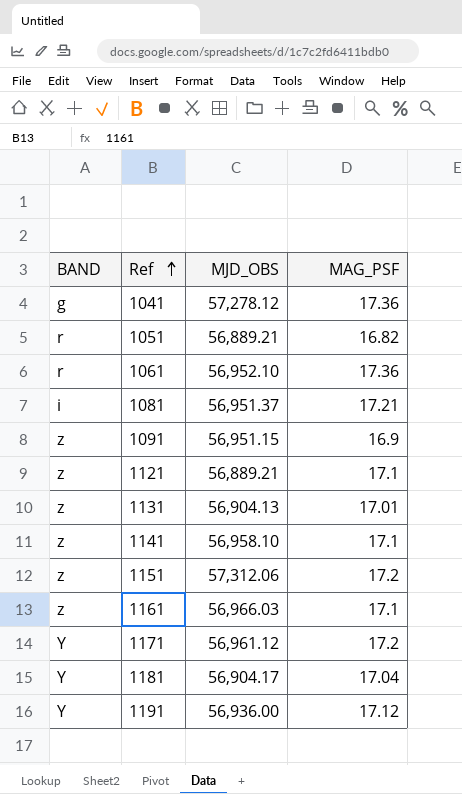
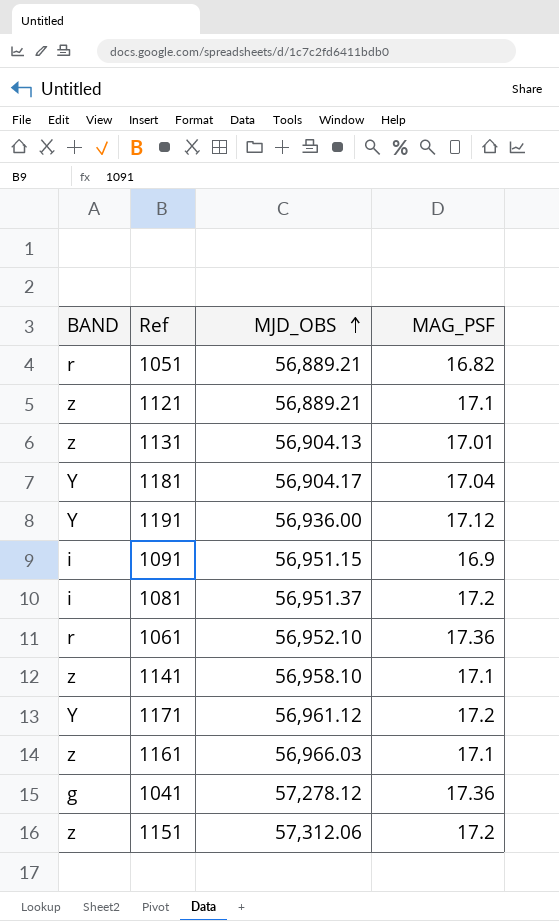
row order: Ref ascending -> MJD_OBS ascending
1091 | BAND: z -> i
1081 | MAG_PSF: 17.21 -> 17.2

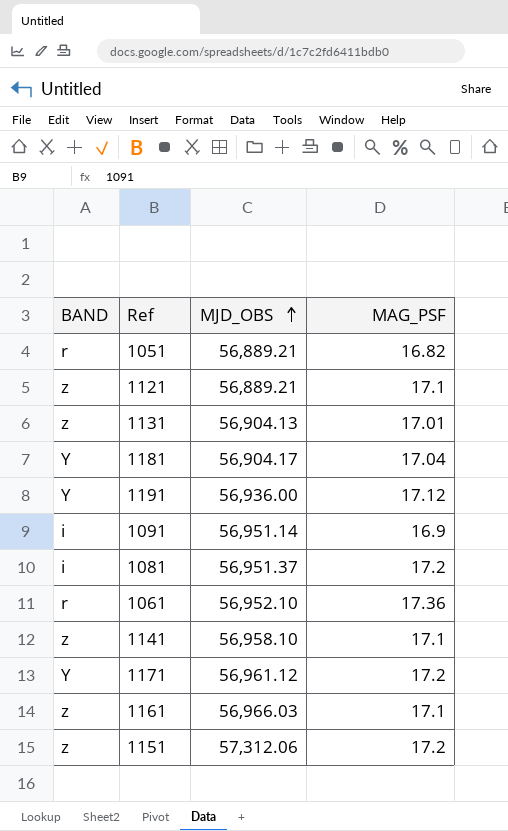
row 1041: g | 57,278.12 | 17.36 -> none
1091 | MJD_OBS: 56,951.15 -> 56,951.14

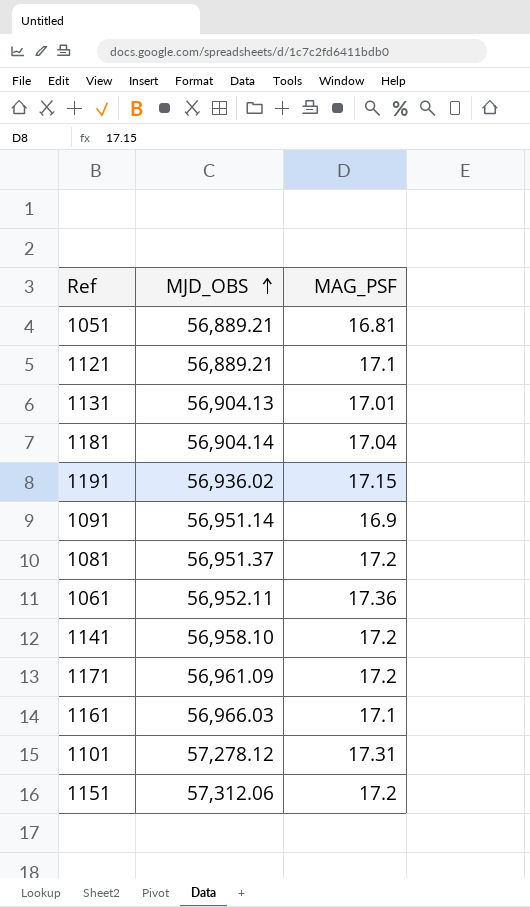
column BAND | position: 1 -> none
1051 | MAG_PSF: 16.82 -> 16.81
1181 | MJD_OBS: 56,904.17 -> 56,904.14
1191 | MJD_OBS: 56,936.00 -> 56,936.02
1191 | MAG_PSF: 17.12 -> 17.15
1061 | MJD_OBS: 56,952.10 -> 56,952.11
1141 | MAG_PSF: 17.1 -> 17.2
1171 | MJD_OBS: 56,961.12 -> 56,961.09
row 1101: none -> 57,278.12 | 17.31

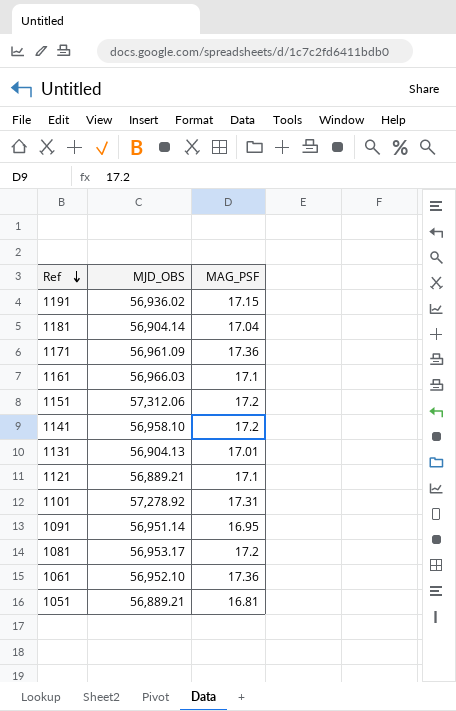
row order: MJD_OBS ascending -> Ref descending
1171 | MAG_PSF: 17.2 -> 17.36
1101 | MJD_OBS: 57,278.12 -> 57,278.92
1091 | MAG_PSF: 16.9 -> 16.95
1081 | MJD_OBS: 56,951.37 -> 56,953.17
1061 | MJD_OBS: 56,952.11 -> 56,952.10

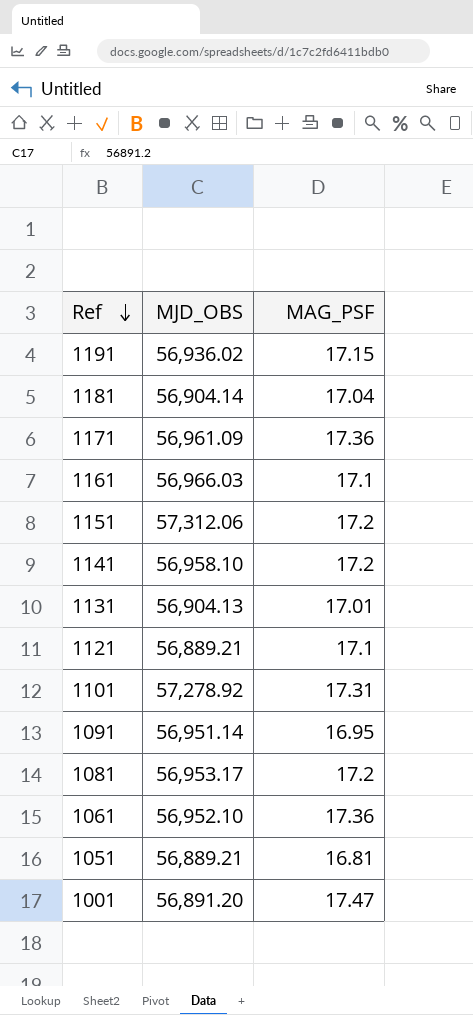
row 1001: none -> 56,891.20 | 17.47

